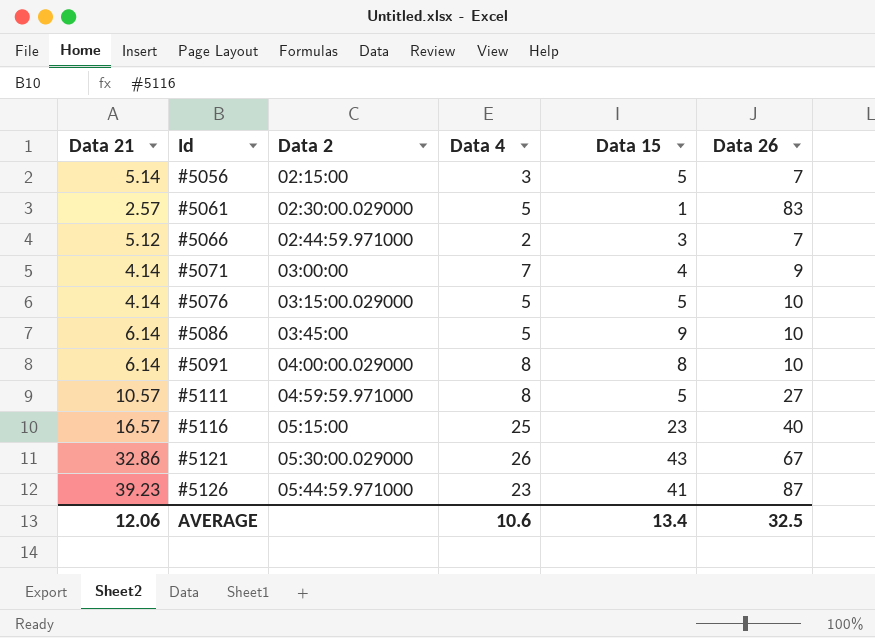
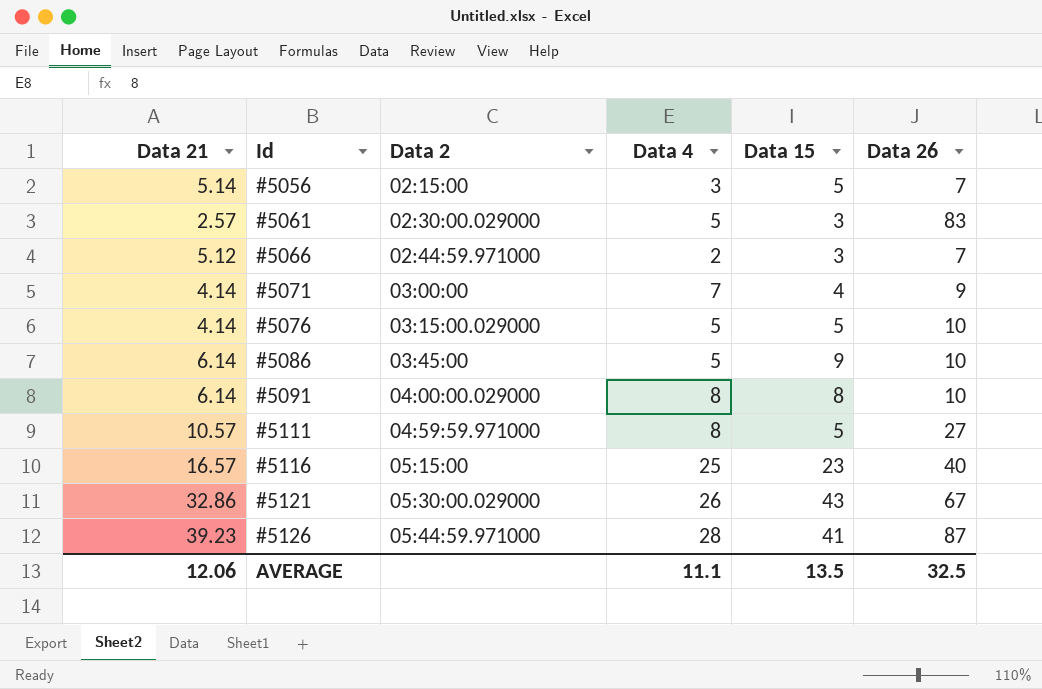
#5061 | Data 15: 1 -> 3
#5126 | Data 4: 23 -> 28
AVERAGE | Data 4: 10.6 -> 11.1
AVERAGE | Data 15: 13.4 -> 13.5

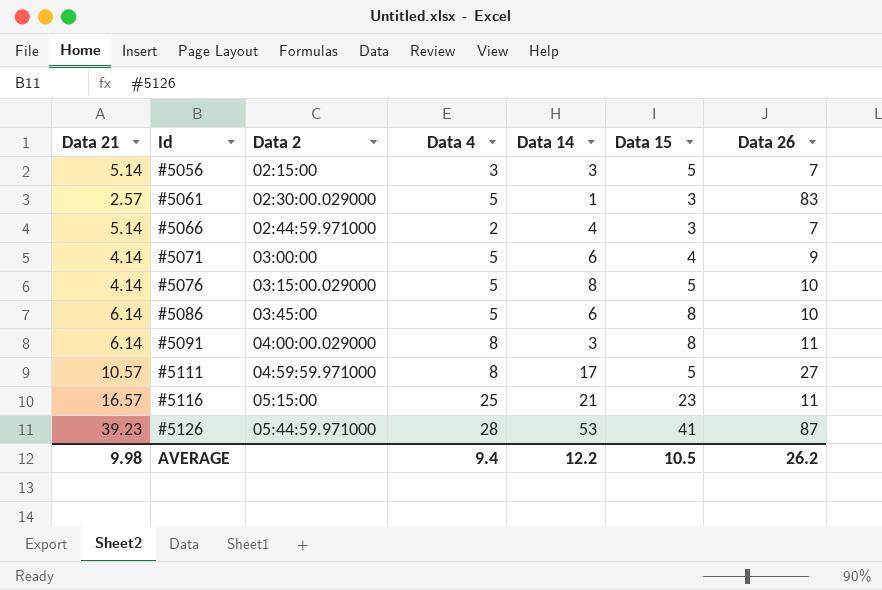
column Data 14 | position: none -> 5
row #5121: 32.86 | 05:30:00.029000 | 26 | 43 | 67 -> none
#5066 | Data 21: 5.12 -> 5.14
#5071 | Data 4: 7 -> 5
#5086 | Data 15: 9 -> 8
#5091 | Data 26: 10 -> 11
#5116 | Data 26: 40 -> 11
AVERAGE | Data 21: 12.06 -> 9.98
AVERAGE | Data 4: 11.1 -> 9.4
AVERAGE | Data 15: 13.5 -> 10.5
AVERAGE | Data 26: 32.5 -> 26.2

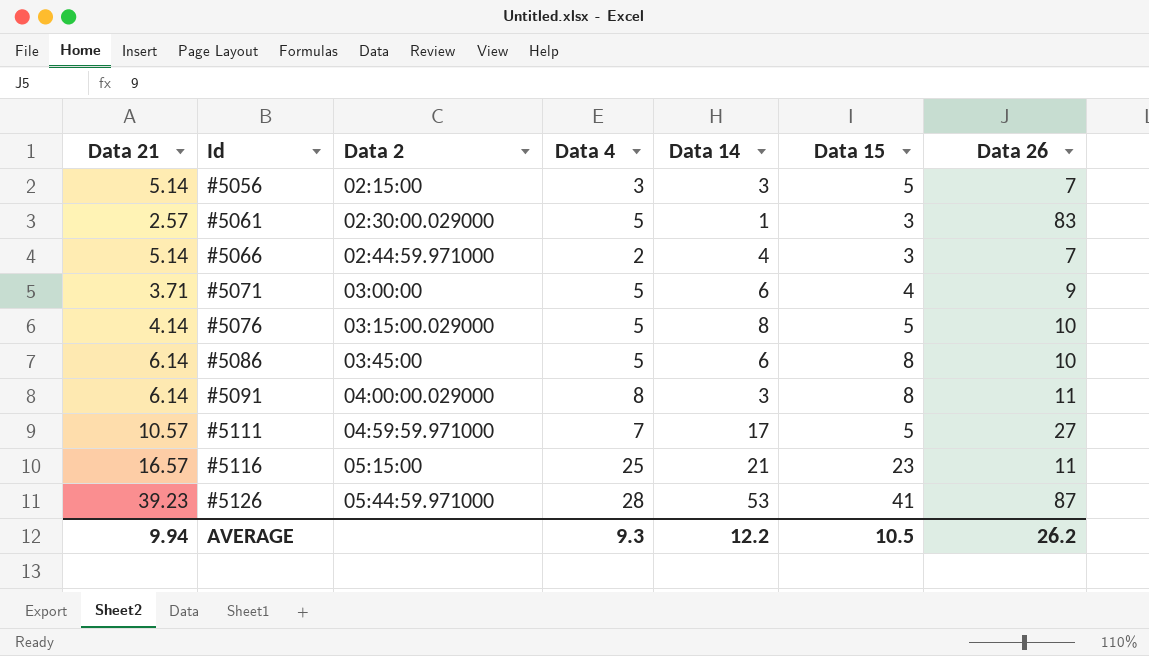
#5071 | Data 21: 4.14 -> 3.71
#5111 | Data 4: 8 -> 7
AVERAGE | Data 21: 9.98 -> 9.94
AVERAGE | Data 4: 9.4 -> 9.3

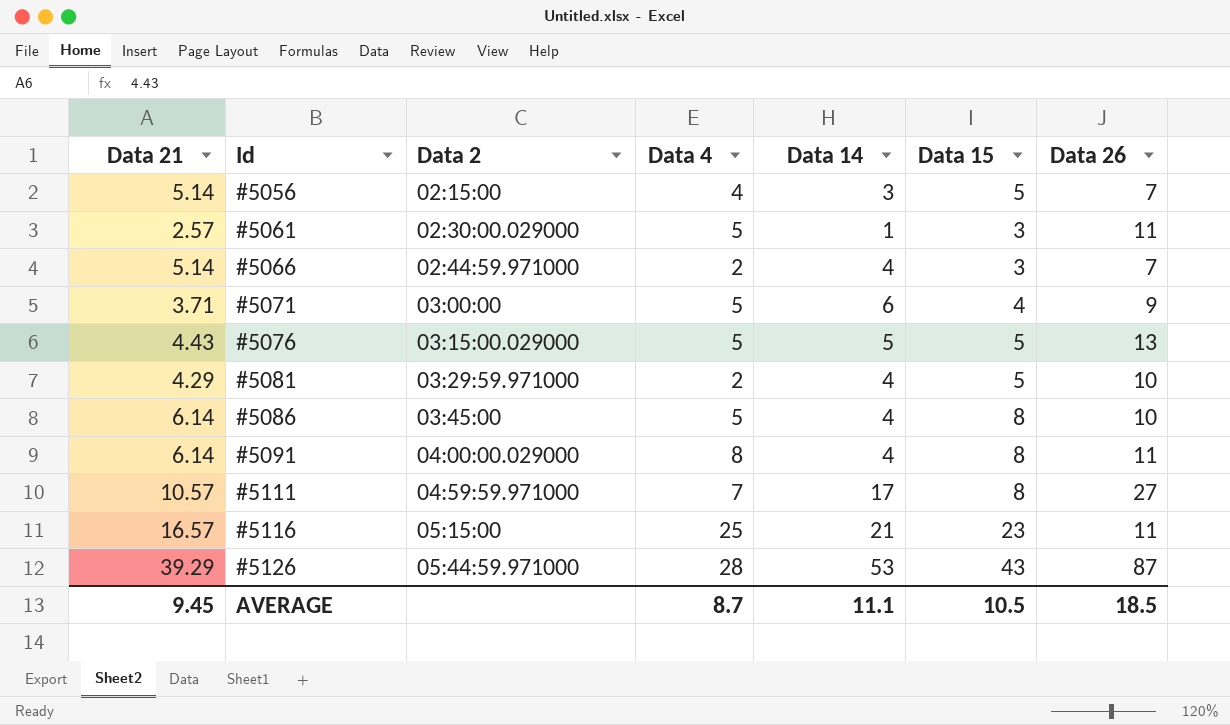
#5056 | Data 4: 3 -> 4
#5061 | Data 26: 83 -> 11
#5076 | Data 21: 4.14 -> 4.43
#5076 | Data 14: 8 -> 5
#5076 | Data 26: 10 -> 13
row #5081: none -> 4.29 | 03:29:59.971000 | 2 | 4 | 5 | 10
#5086 | Data 14: 6 -> 4
#5091 | Data 14: 3 -> 4
#5111 | Data 15: 5 -> 8
#5126 | Data 21: 39.23 -> 39.29
#5126 | Data 15: 41 -> 43
AVERAGE | Data 21: 9.94 -> 9.45
AVERAGE | Data 4: 9.3 -> 8.7
AVERAGE | Data 14: 12.2 -> 11.1
AVERAGE | Data 26: 26.2 -> 18.5

